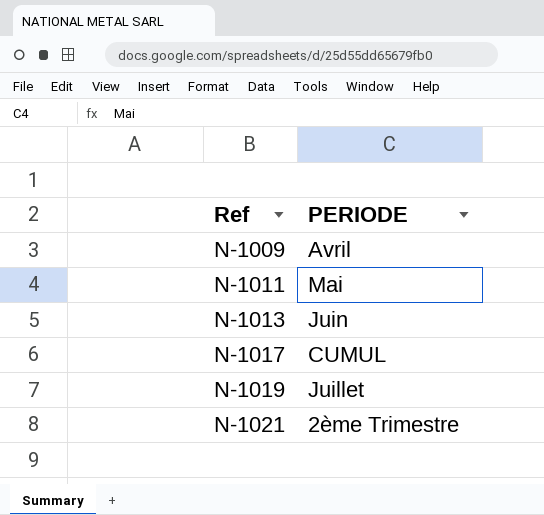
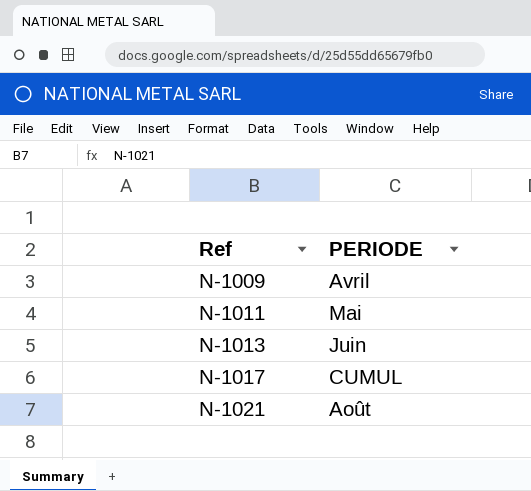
row N-1019: Juillet -> none
N-1021 | PERIODE: 2ème Trimestre -> Août

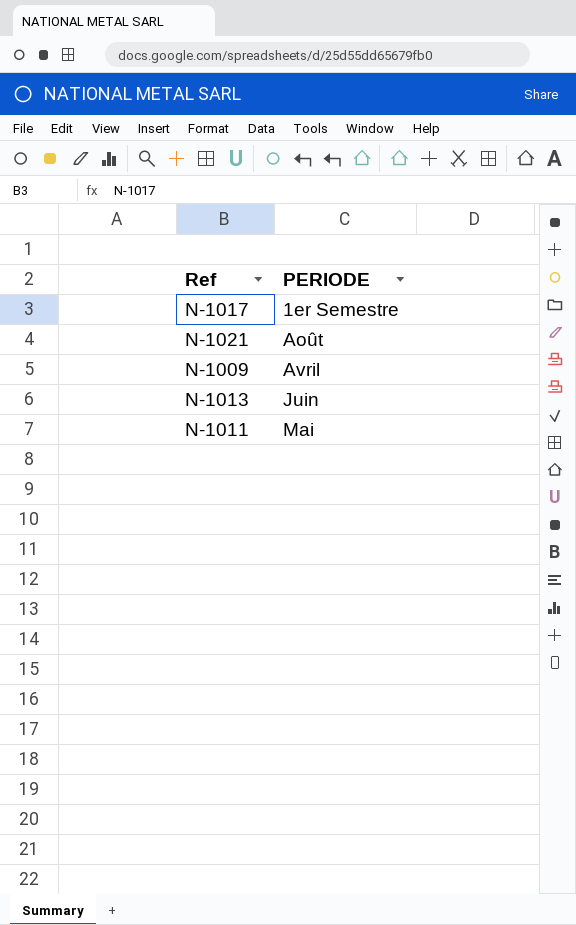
row order: Ref ascending -> PERIODE ascending
N-1017 | PERIODE: CUMUL -> 1er Semestre

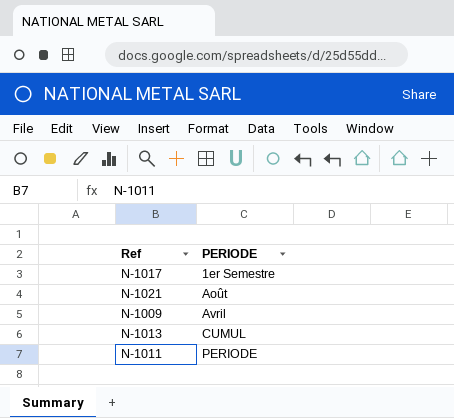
N-1013 | PERIODE: Juin -> CUMUL
N-1011 | PERIODE: Mai -> PERIODE

